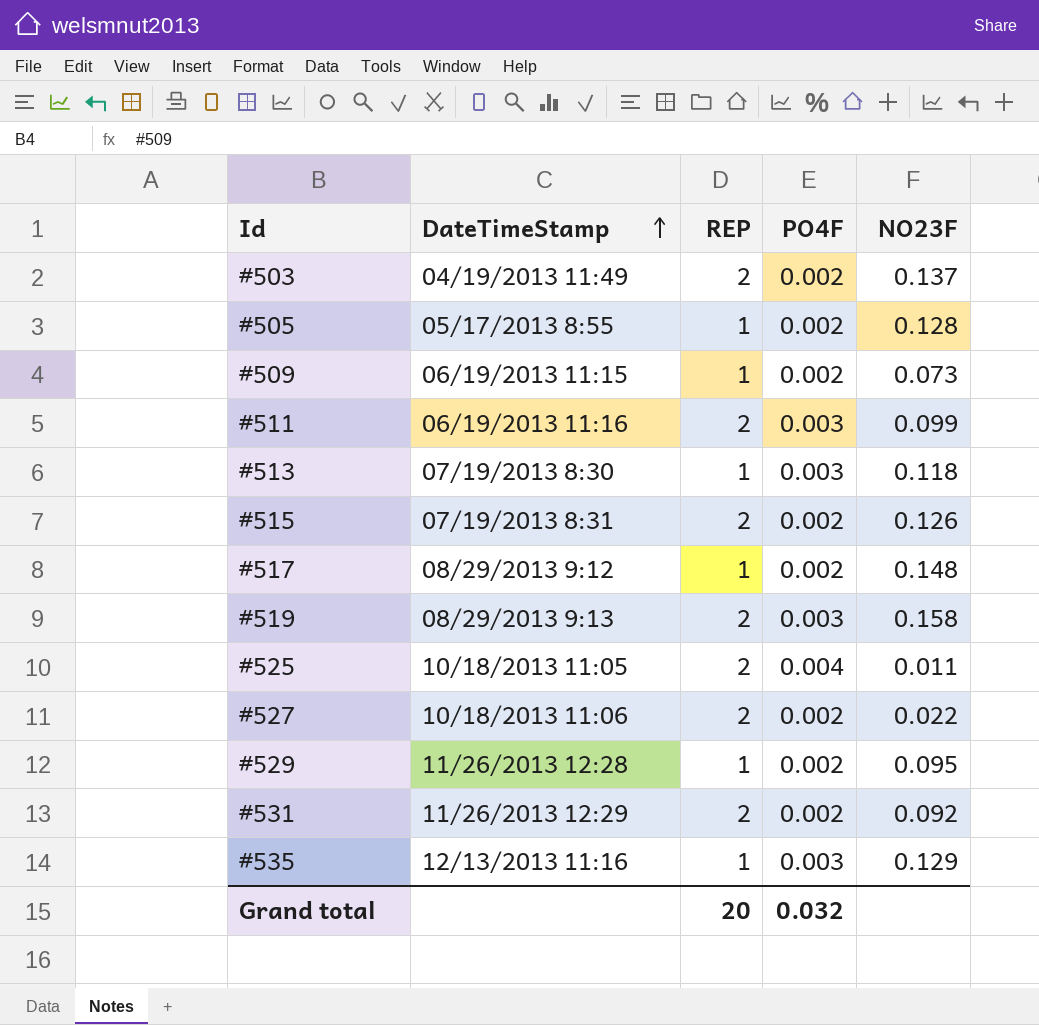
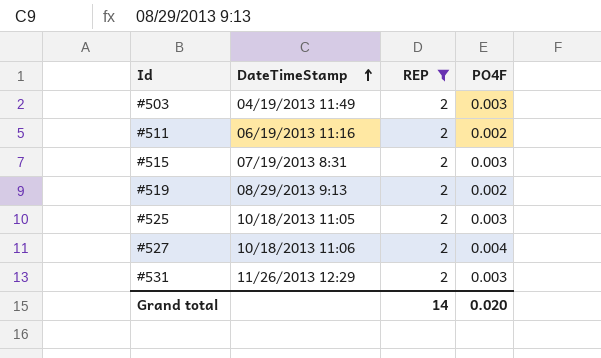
filter: none -> REP = 2
column NO23F | position: 5 -> none
#503 | PO4F: 0.002 -> 0.003
#511 | PO4F: 0.003 -> 0.002
#515 | PO4F: 0.002 -> 0.003
#519 | PO4F: 0.003 -> 0.002
#525 | PO4F: 0.004 -> 0.003
#527 | PO4F: 0.002 -> 0.004
#531 | PO4F: 0.002 -> 0.003
Grand total | REP: 20 -> 14
Grand total | PO4F: 0.032 -> 0.020

